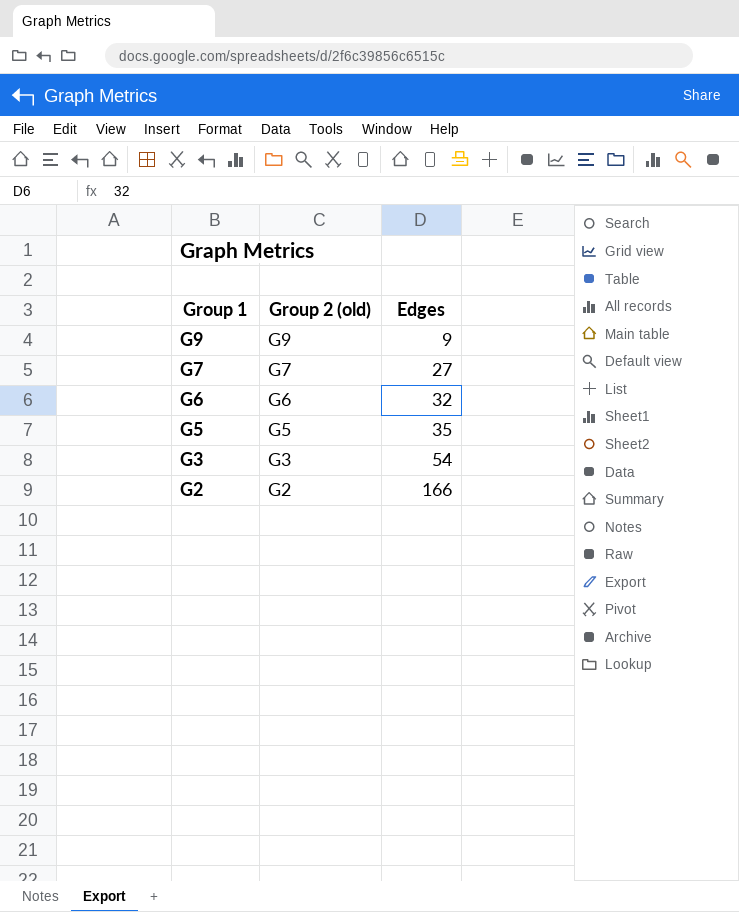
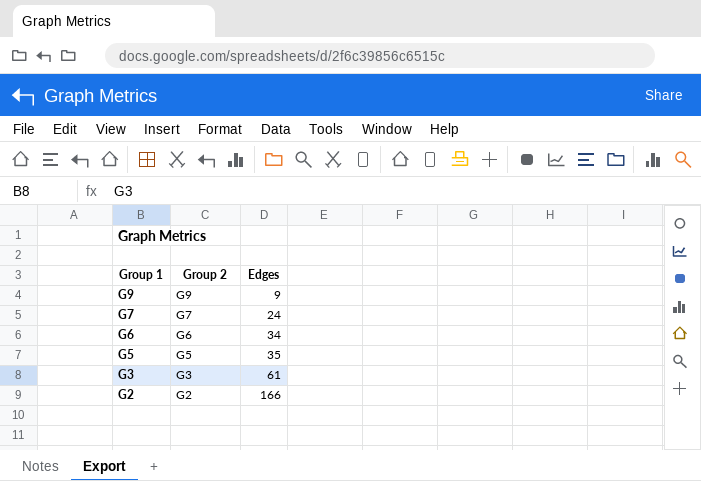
column name: Group 2 (old) -> Group 2
G7 | Edges: 27 -> 24
G6 | Edges: 32 -> 34
G3 | Edges: 54 -> 61

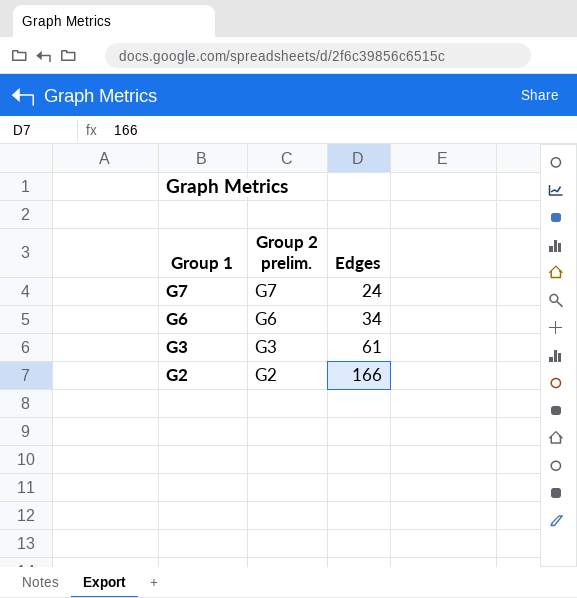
column name: Group 2 -> Group 2 prelim.
row G9: G9 | 9 -> none
row G5: G5 | 35 -> none

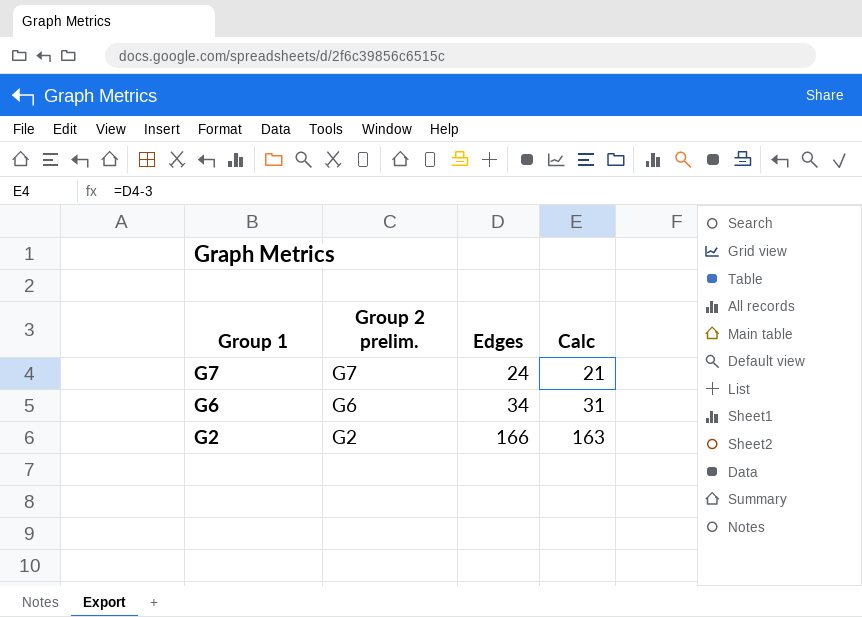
column Calc | formula: none -> [Edges] - 3
row G3: G3 | 61 -> none

